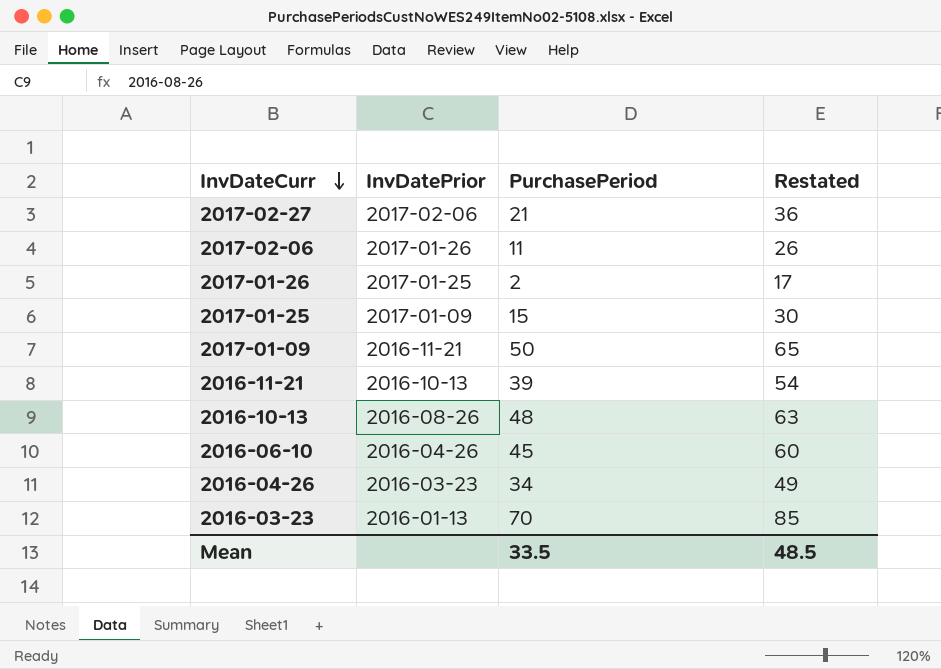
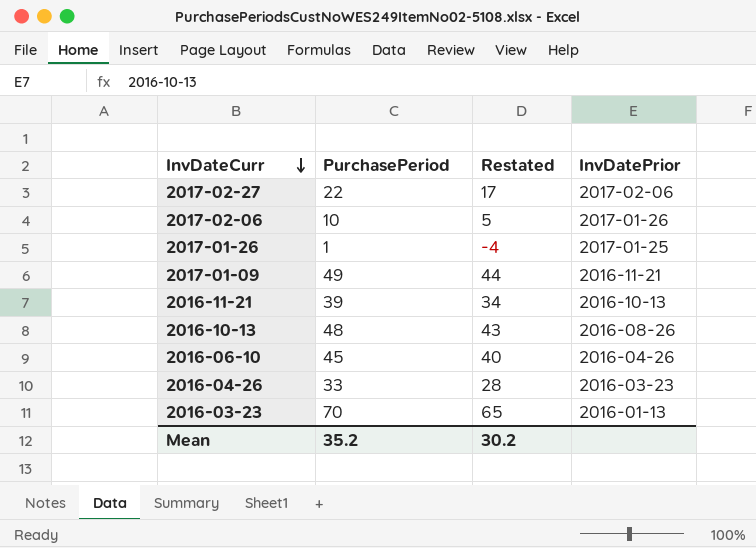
column Restated | formula: [PurchasePeriod] + 15 -> [PurchasePeriod] - 5
column InvDatePrior | position: 2 -> 4
row 2017-01-25: 2017-01-09 | 15 | 30 -> none
2017-02-27 | PurchasePeriod: 21 -> 22
2017-02-06 | PurchasePeriod: 11 -> 10
2017-01-26 | PurchasePeriod: 2 -> 1
2017-01-09 | PurchasePeriod: 50 -> 49
2016-04-26 | PurchasePeriod: 34 -> 33
Mean | PurchasePeriod: 33.5 -> 35.2
Mean | Restated: 48.5 -> 30.2

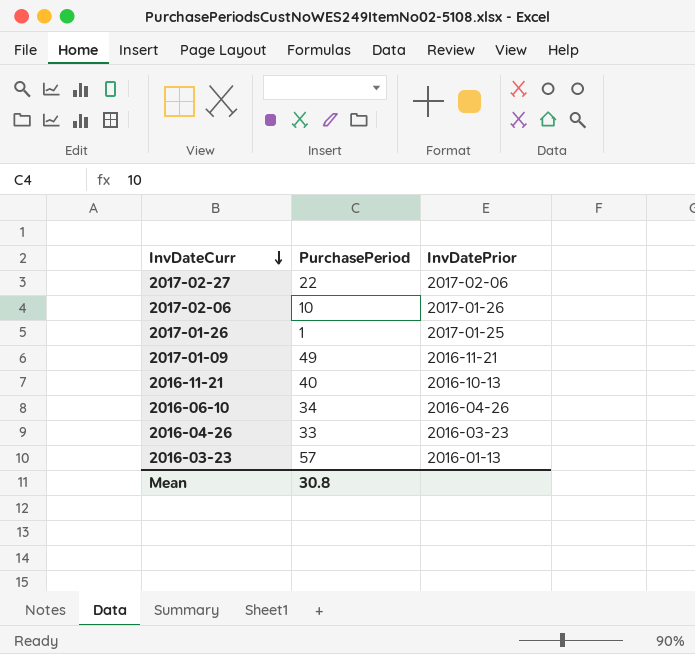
column Restated | formula: [PurchasePeriod] - 5 -> none
row 2016-10-13: 48 | 43 | 2016-08-26 -> none
2016-11-21 | PurchasePeriod: 39 -> 40
2016-06-10 | PurchasePeriod: 45 -> 34
2016-03-23 | PurchasePeriod: 70 -> 57
Mean | PurchasePeriod: 35.2 -> 30.8

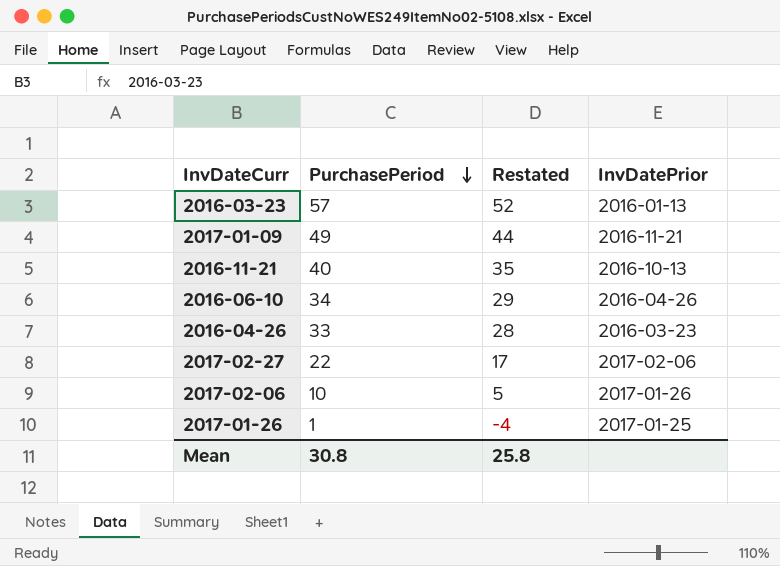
row order: InvDateCurr descending -> PurchasePeriod descending
column Restated | formula: none -> [PurchasePeriod] - 5

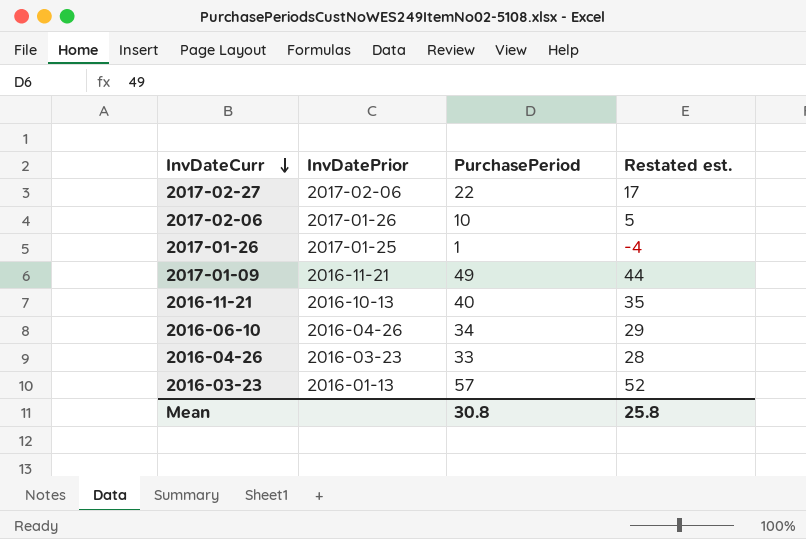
row order: PurchasePeriod descending -> InvDateCurr descending
column InvDatePrior | position: 4 -> 2
column name: Restated -> Restated est.

